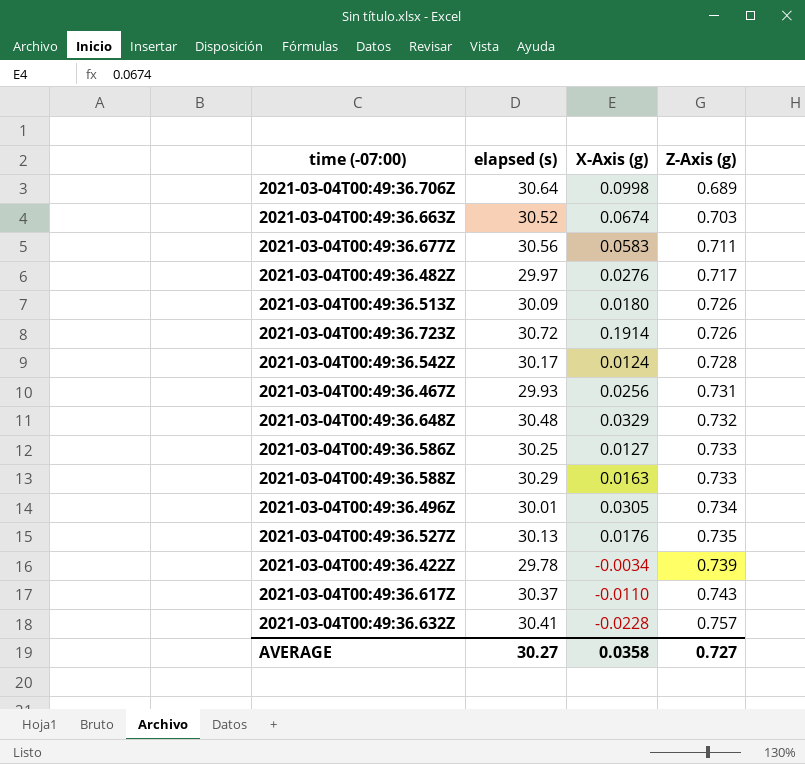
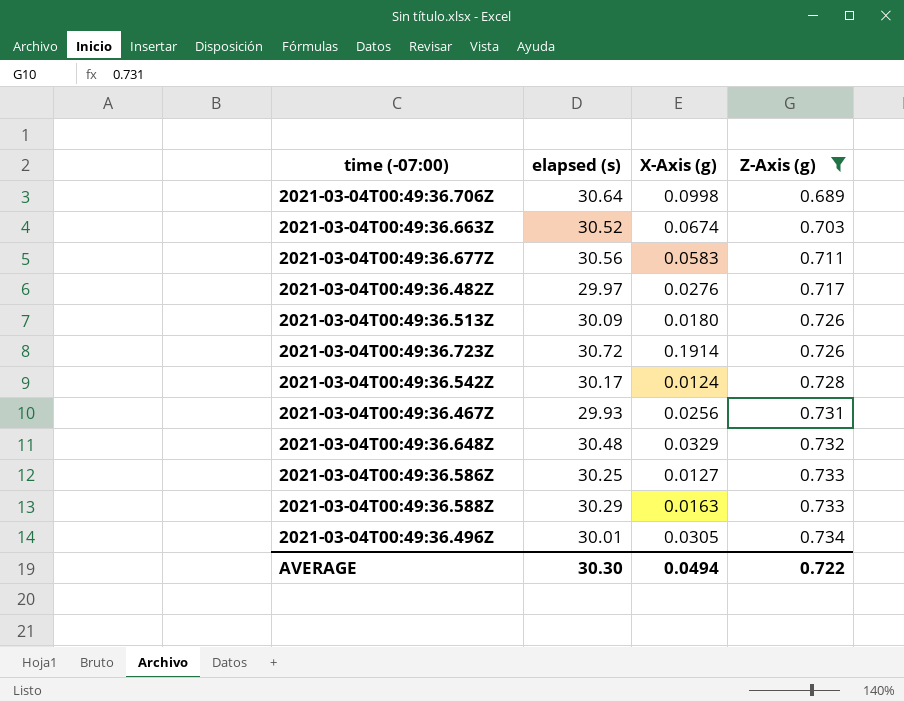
filter: none -> Z-Axis (g) <= 0.734
AVERAGE | elapsed (s): 30.27 -> 30.30
AVERAGE | X-Axis (g): 0.0358 -> 0.0494
AVERAGE | Z-Axis (g): 0.727 -> 0.722

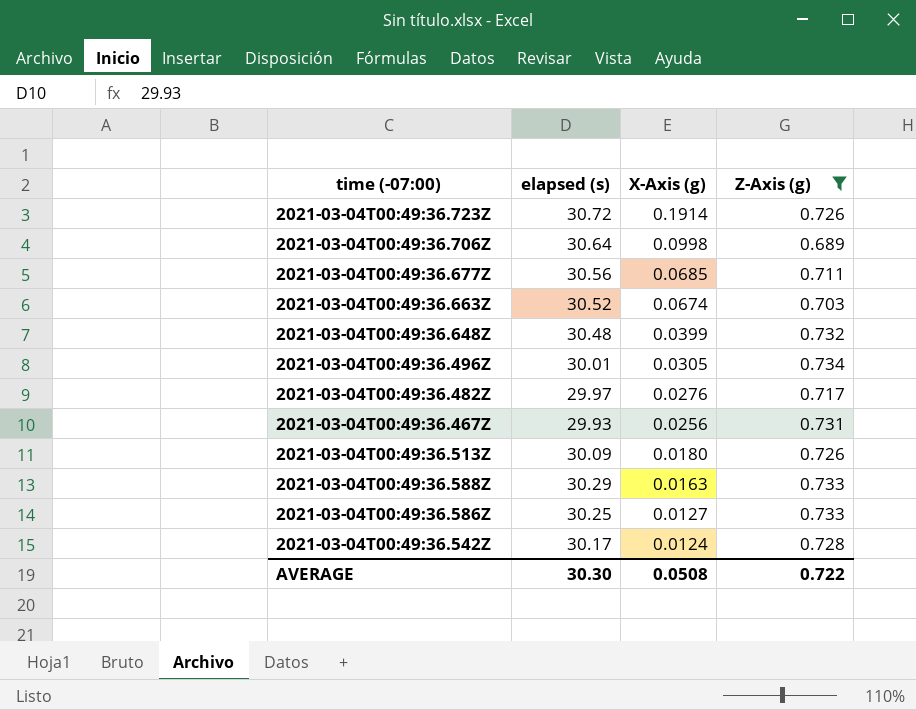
row order: Z-Axis (g) ascending -> X-Axis (g) descending
2021-03-04T00:49:36.677Z | X-Axis (g): 0.0583 -> 0.0685
2021-03-04T00:49:36.648Z | X-Axis (g): 0.0329 -> 0.0399
AVERAGE | X-Axis (g): 0.0494 -> 0.0508

